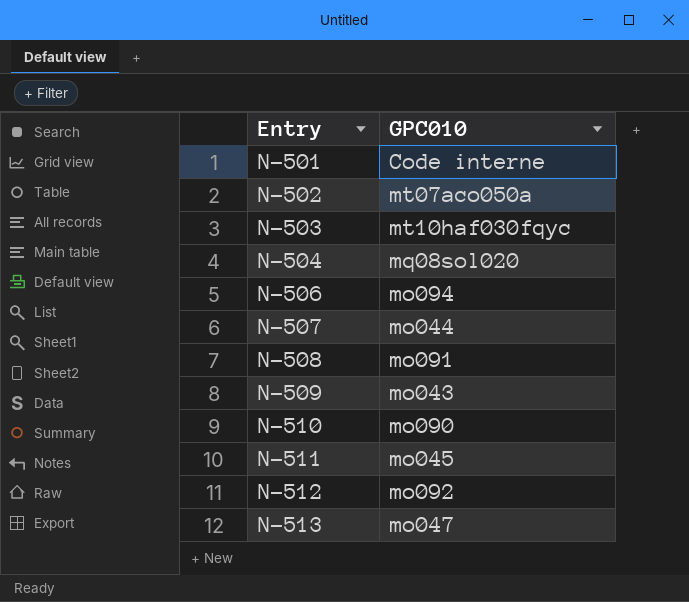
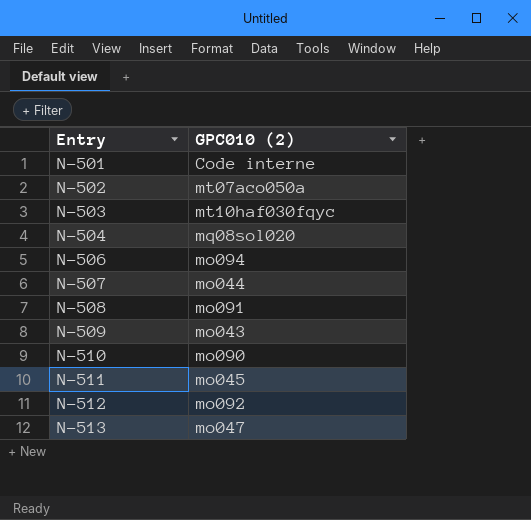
column name: GPC010 -> GPC010 (2)

